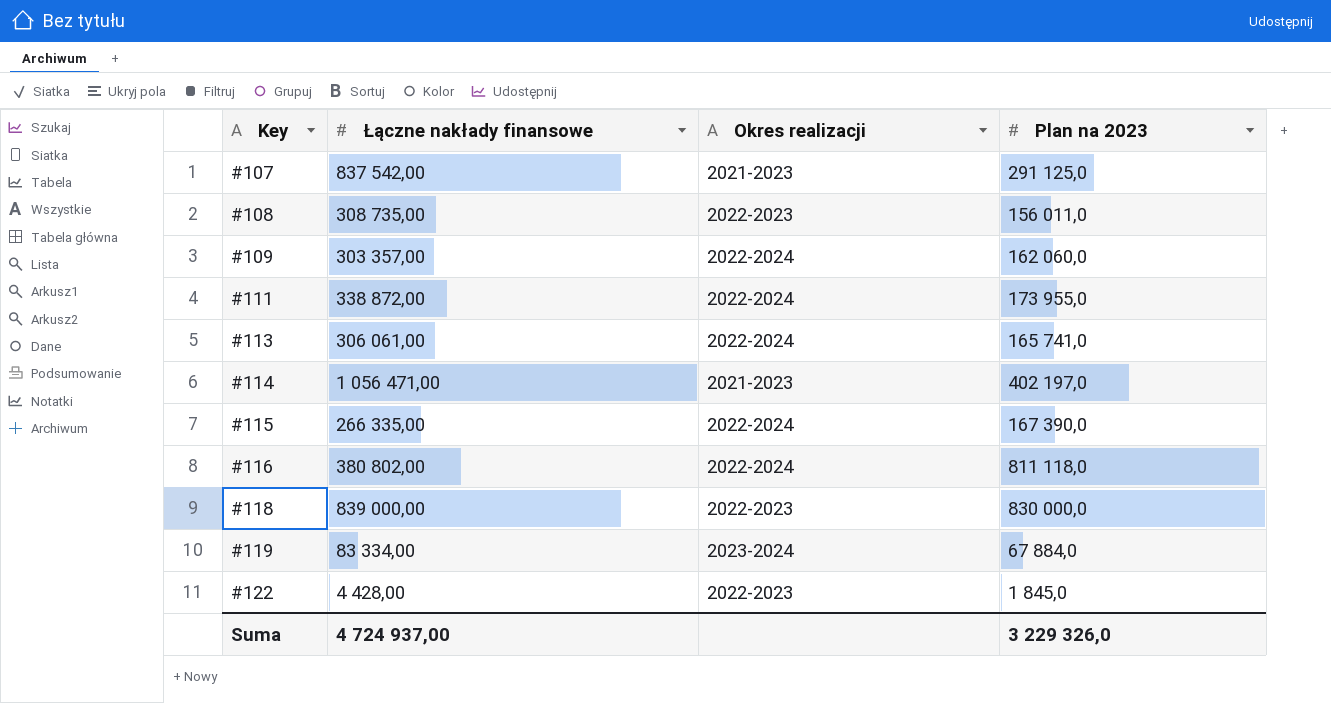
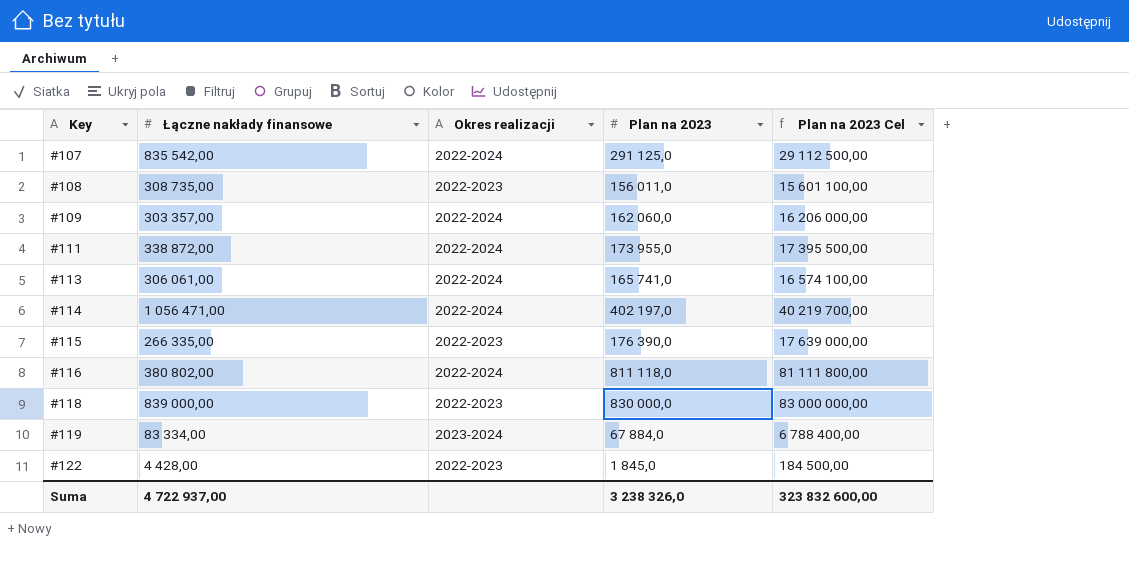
column Plan na 2023 Cel | formula: none -> [Plan na 2023] * 100
#107 | Łączne nakłady finansowe: 837 542,00 -> 835 542,00
#107 | Okres realizacji: 2021-2023 -> 2022-2024
#114 | Okres realizacji: 2021-2023 -> 2022-2024
#115 | Okres realizacji: 2022-2024 -> 2022-2023
#115 | Plan na 2023: 167 390,0 -> 176 390,0
Suma | Łączne nakłady finansowe: 4 724 937,00 -> 4 722 937,00
Suma | Plan na 2023: 3 229 326,0 -> 3 238 326,0

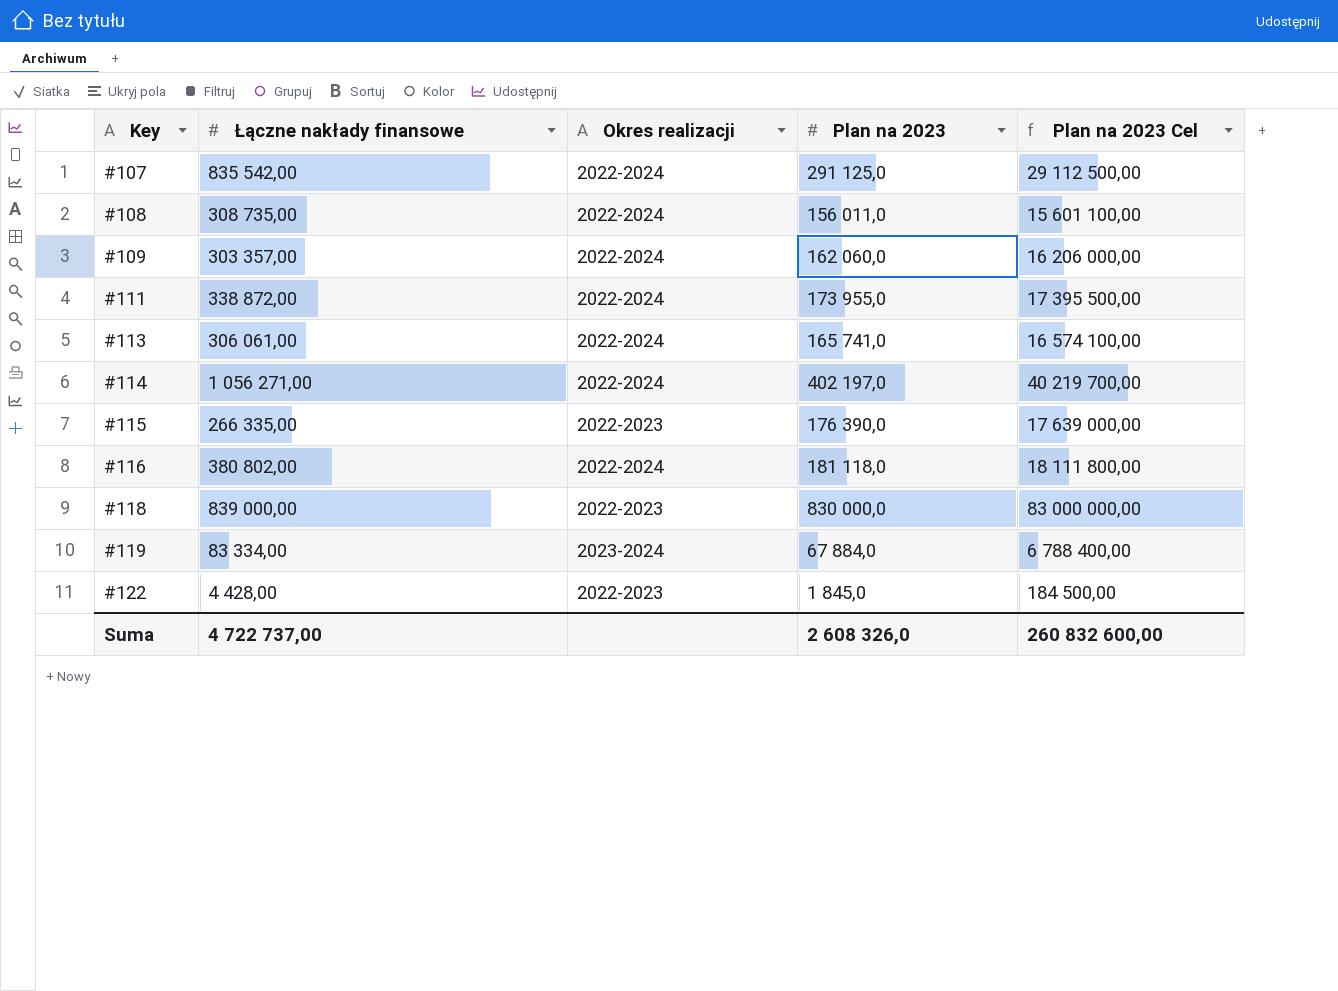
#108 | Okres realizacji: 2022-2023 -> 2022-2024
#114 | Łączne nakłady finansowe: 1 056 471,00 -> 1 056 271,00
#116 | Plan na 2023: 811 118,0 -> 181 118,0
#116 | Plan na 2023 Cel: 81 111 800,00 -> 18 111 800,00
Suma | Łączne nakłady finansowe: 4 722 937,00 -> 4 722 737,00
Suma | Plan na 2023: 3 238 326,0 -> 2 608 326,0
Suma | Plan na 2023 Cel: 323 832 600,00 -> 260 832 600,00

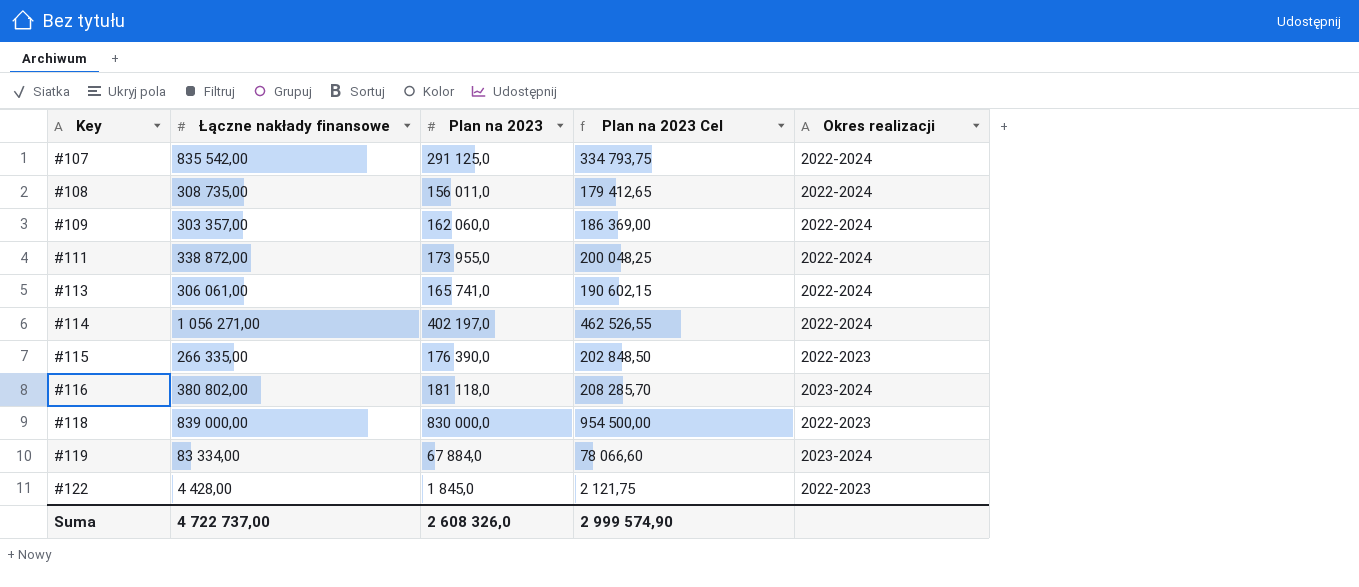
column Plan na 2023 Cel | formula: [Plan na 2023] * 100 -> [Plan na 2023] * 1,15
column Okres realizacji | position: 3 -> 5
#116 | Okres realizacji: 2022-2024 -> 2023-2024
Suma | Plan na 2023 Cel: 260 832 600,00 -> 2 999 574,90

